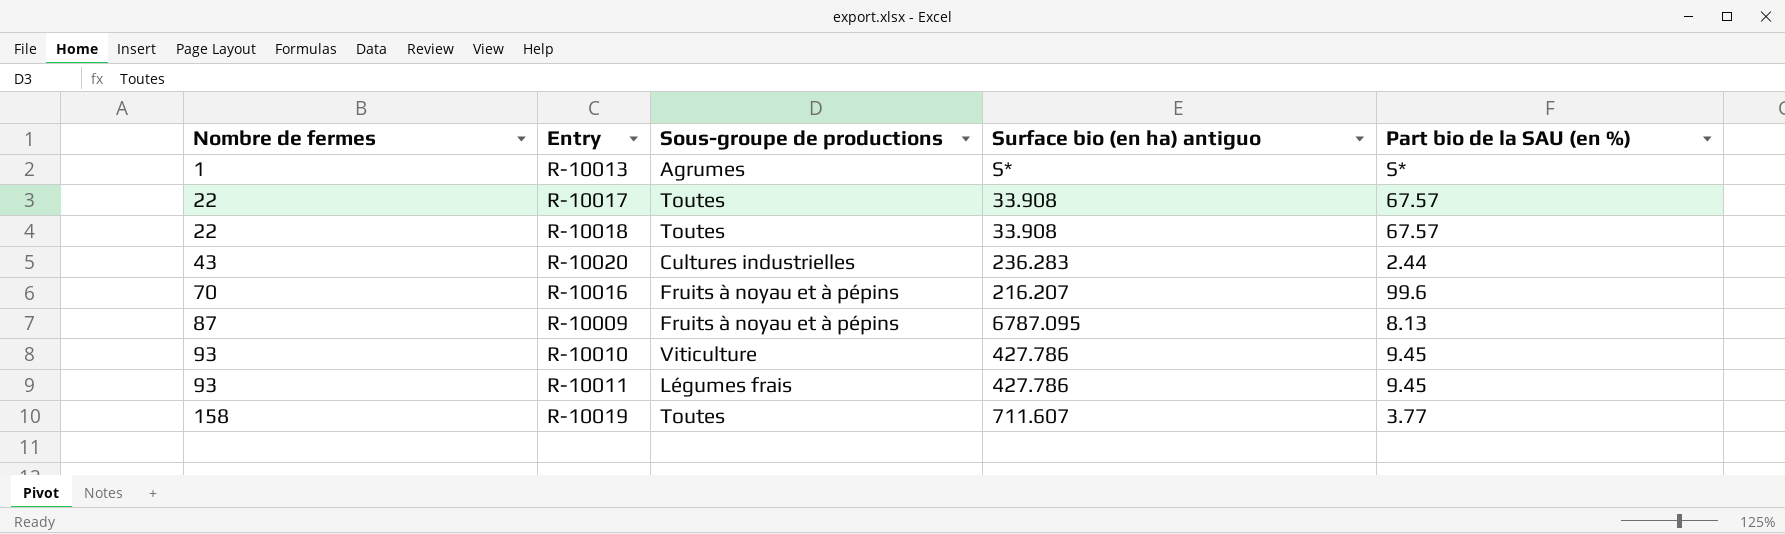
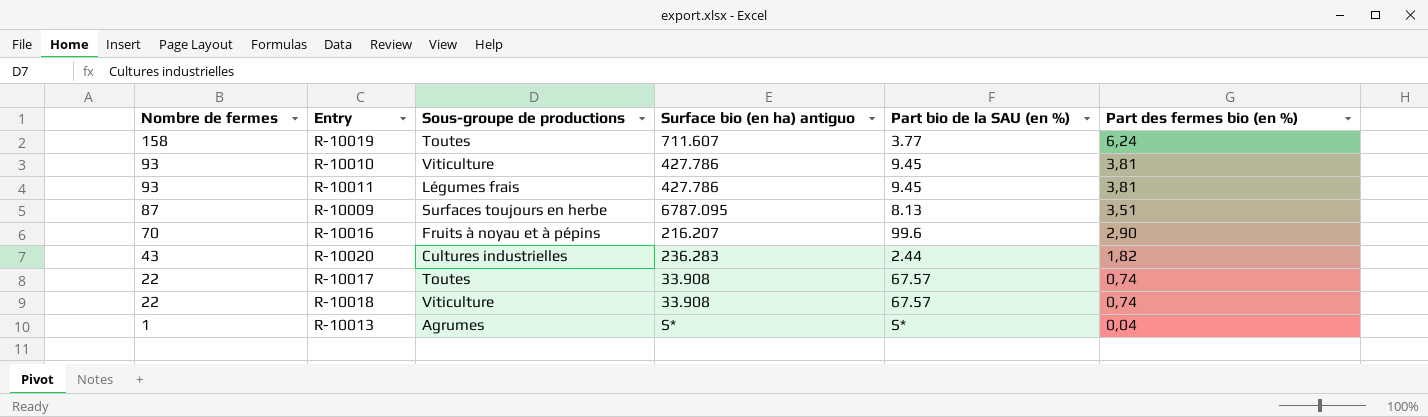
row order: Nombre de fermes ascending -> Nombre de fermes descending
column Part des fermes bio (en %) | position: none -> 6
R-10009 | Sous-groupe de productions: Fruits à noyau et à pépins -> Surfaces toujours en herbe
R-10018 | Sous-groupe de productions: Toutes -> Viticulture

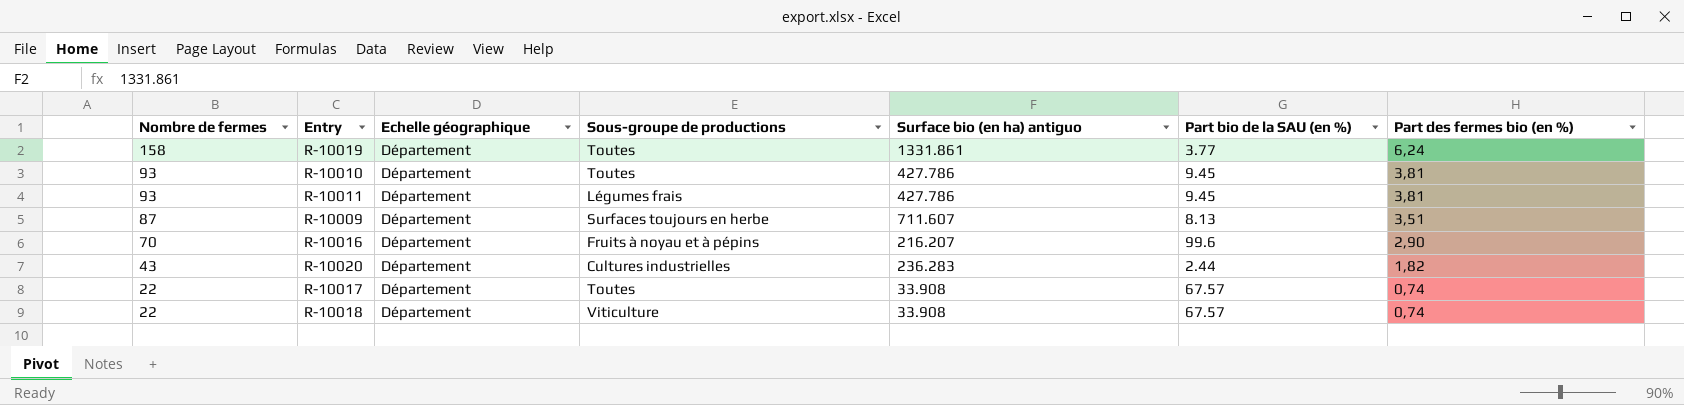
column Echelle géographique | position: none -> 3
row R-10013: 1 | Agrumes | S* | S* | 0,04 -> none
R-10019 | Surface bio (en ha) antiguo: 711.607 -> 1331.861
R-10010 | Sous-groupe de productions: Viticulture -> Toutes
R-10009 | Surface bio (en ha) antiguo: 6787.095 -> 711.607

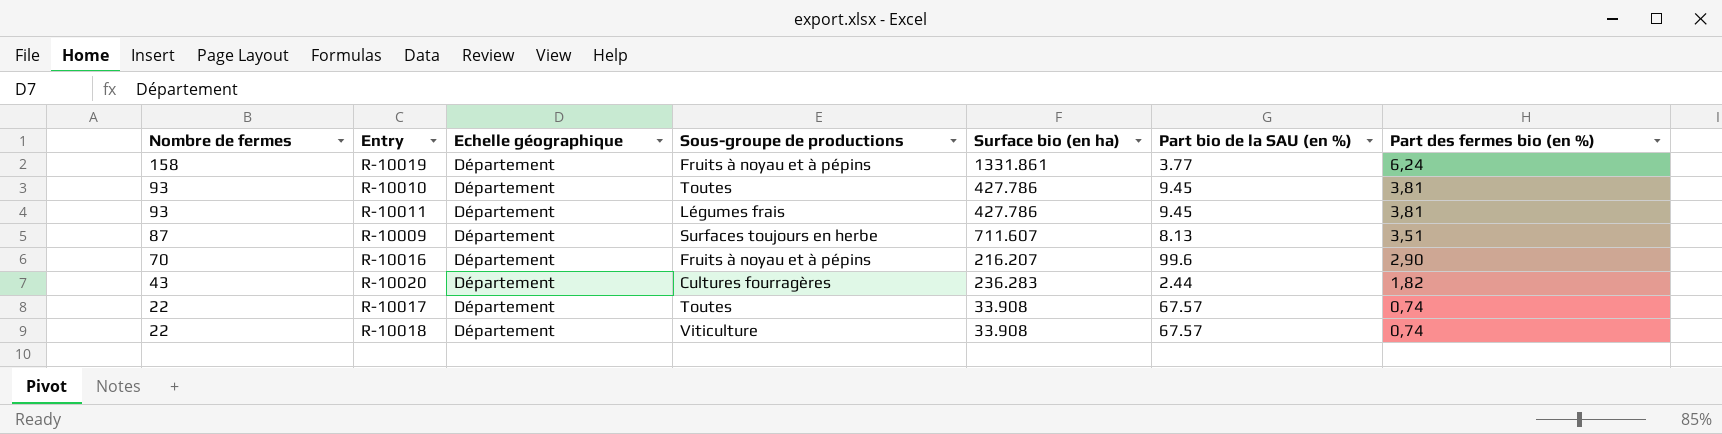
column name: Surface bio (en ha) antiguo -> Surface bio (en ha)
R-10019 | Sous-groupe de productions: Toutes -> Fruits à noyau et à pépins
R-10020 | Sous-groupe de productions: Cultures industrielles -> Cultures fourragères

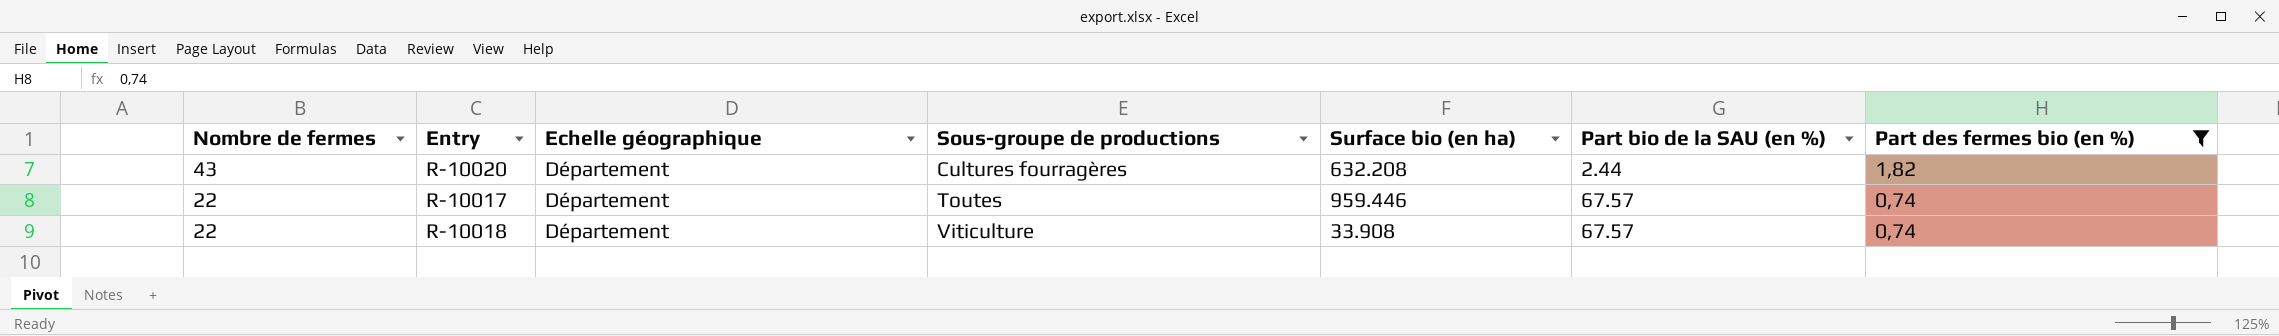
filter: none -> Part des fermes bio (en %) <= 1,82
R-10020 | Surface bio (en ha): 236.283 -> 632.208
R-10017 | Surface bio (en ha): 33.908 -> 959.446

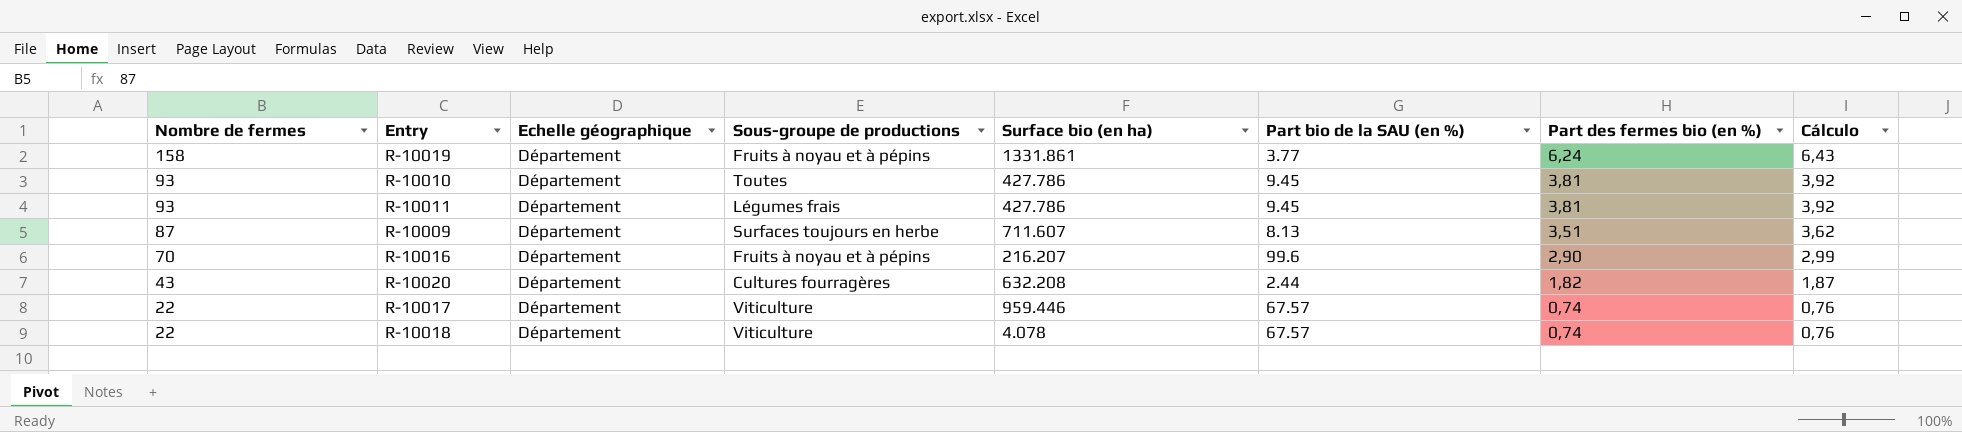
filter: Part des fermes bio (en %) <= 1,82 -> none
column Cálculo | formula: none -> [Part des fermes bio (en %)] * 1,03
R-10017 | Sous-groupe de productions: Toutes -> Viticulture
R-10018 | Surface bio (en ha): 33.908 -> 4.078

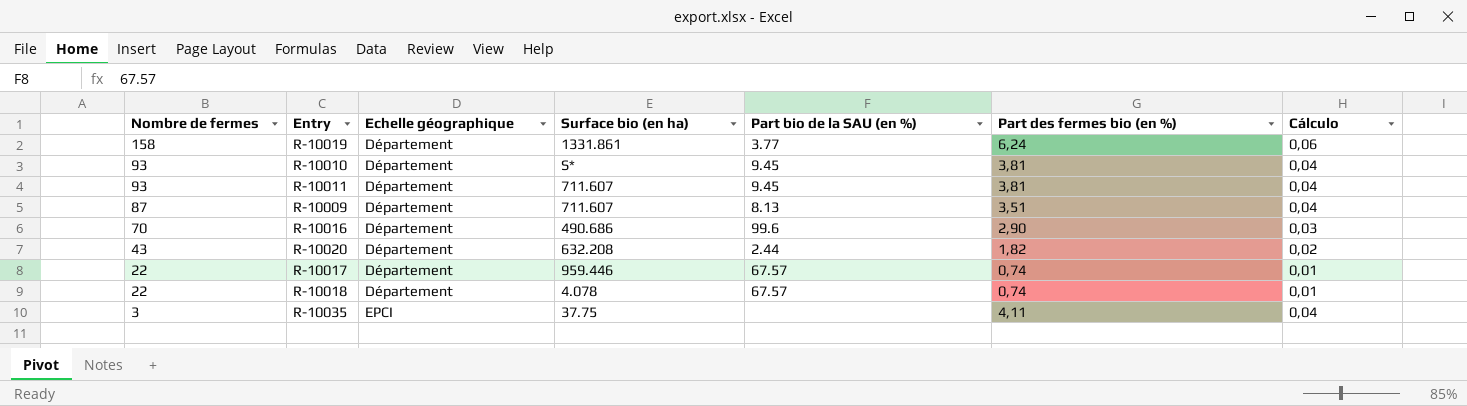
column Sous-groupe de productions | position: 4 -> none
column Cálculo | formula: [Part des fermes bio (en %)] * 1,03 -> [Part des fermes bio (en %)] * 0,01
R-10010 | Surface bio (en ha): 427.786 -> S*
R-10011 | Surface bio (en ha): 427.786 -> 711.607
R-10016 | Surface bio (en ha): 216.207 -> 490.686
row R-10035: none -> 3 | EPCI | 37.75 | none | 4,11 | 0,04

